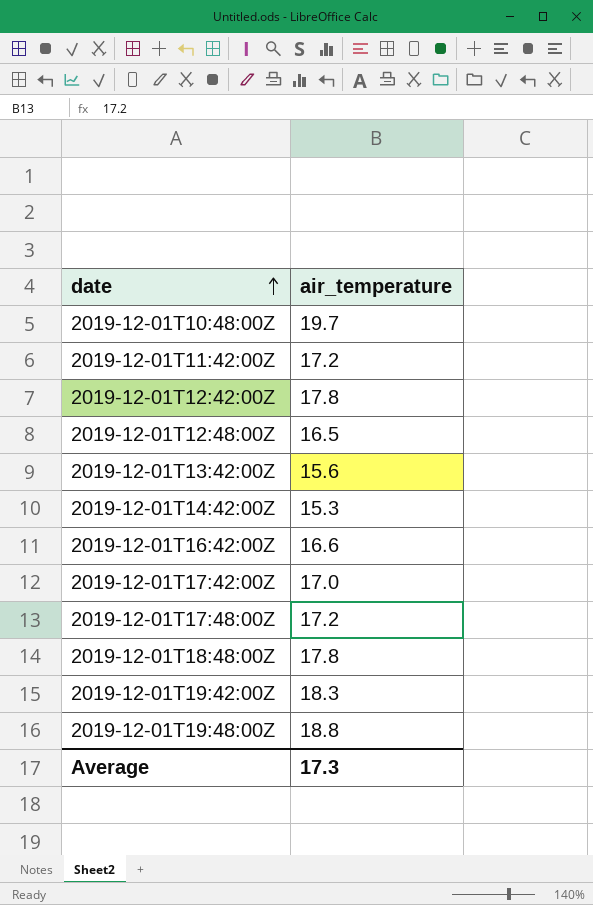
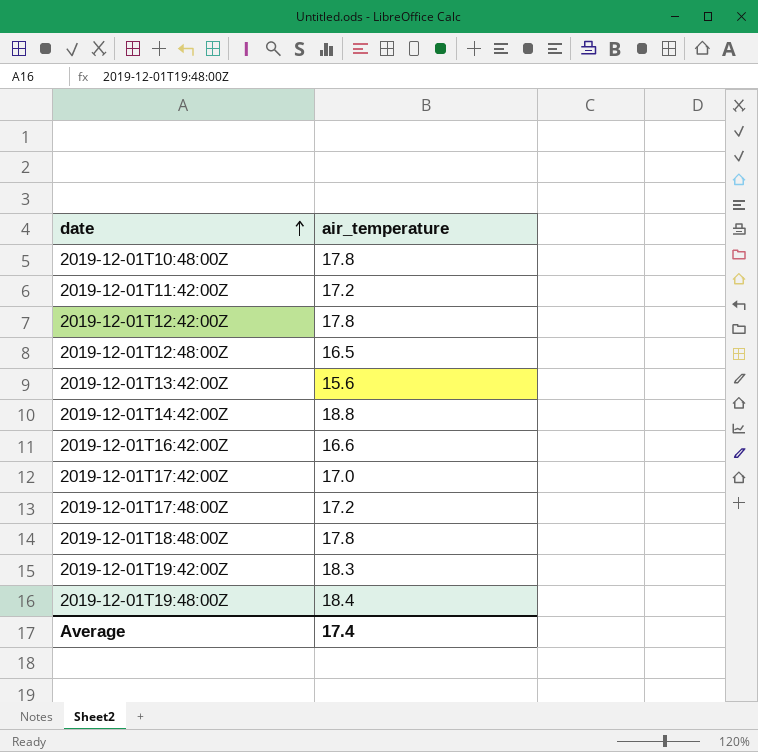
2019-12-01T10:48:00Z | air_temperature: 19.7 -> 17.8
2019-12-01T14:42:00Z | air_temperature: 15.3 -> 18.8
2019-12-01T19:48:00Z | air_temperature: 18.8 -> 18.4
Average | air_temperature: 17.3 -> 17.4

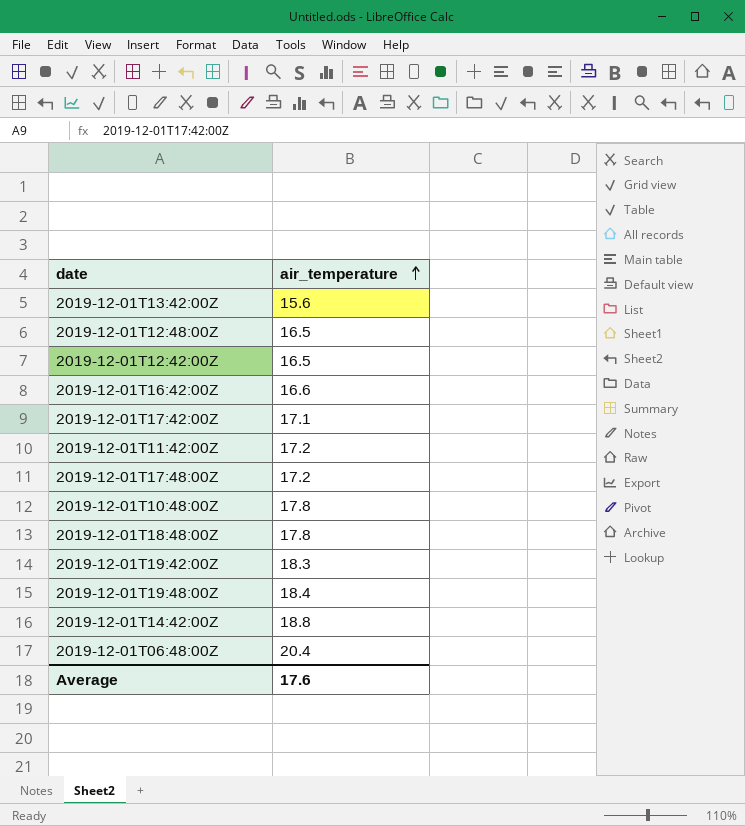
row order: date ascending -> air_temperature ascending
2019-12-01T12:42:00Z | air_temperature: 17.8 -> 16.5
2019-12-01T17:42:00Z | air_temperature: 17.0 -> 17.1
row 2019-12-01T06:48:00Z: none -> 20.4
Average | air_temperature: 17.4 -> 17.6

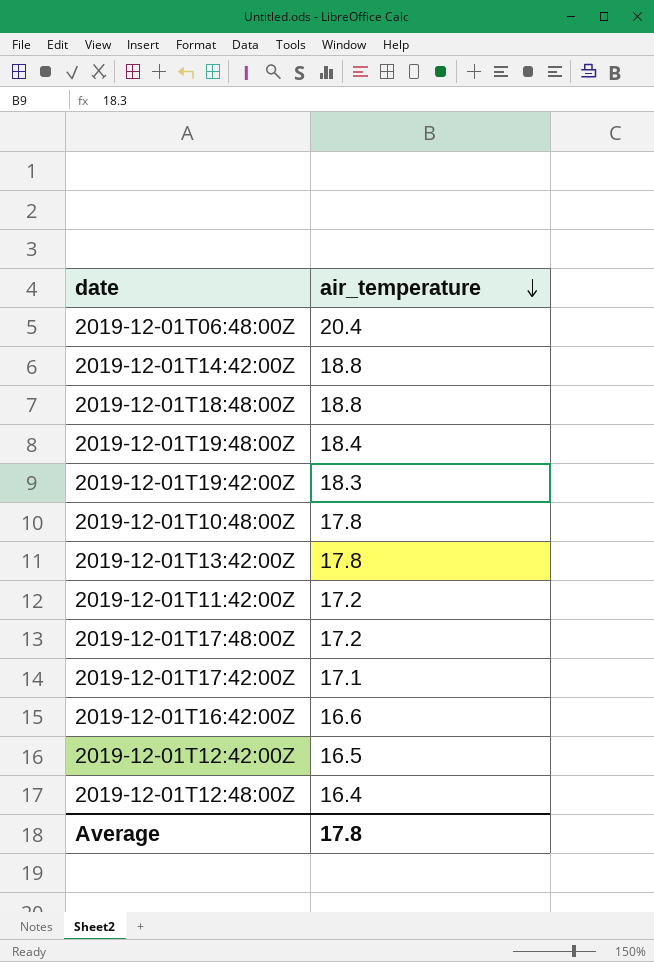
row order: air_temperature ascending -> air_temperature descending
2019-12-01T18:48:00Z | air_temperature: 17.8 -> 18.8
2019-12-01T13:42:00Z | air_temperature: 15.6 -> 17.8
2019-12-01T12:48:00Z | air_temperature: 16.5 -> 16.4
Average | air_temperature: 17.6 -> 17.8

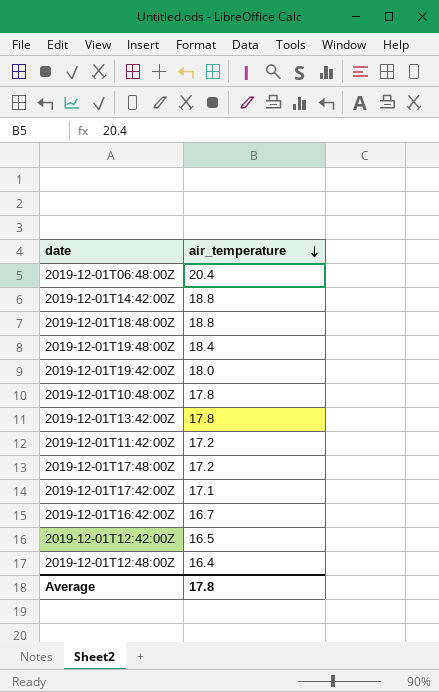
2019-12-01T19:42:00Z | air_temperature: 18.3 -> 18.0
2019-12-01T16:42:00Z | air_temperature: 16.6 -> 16.7

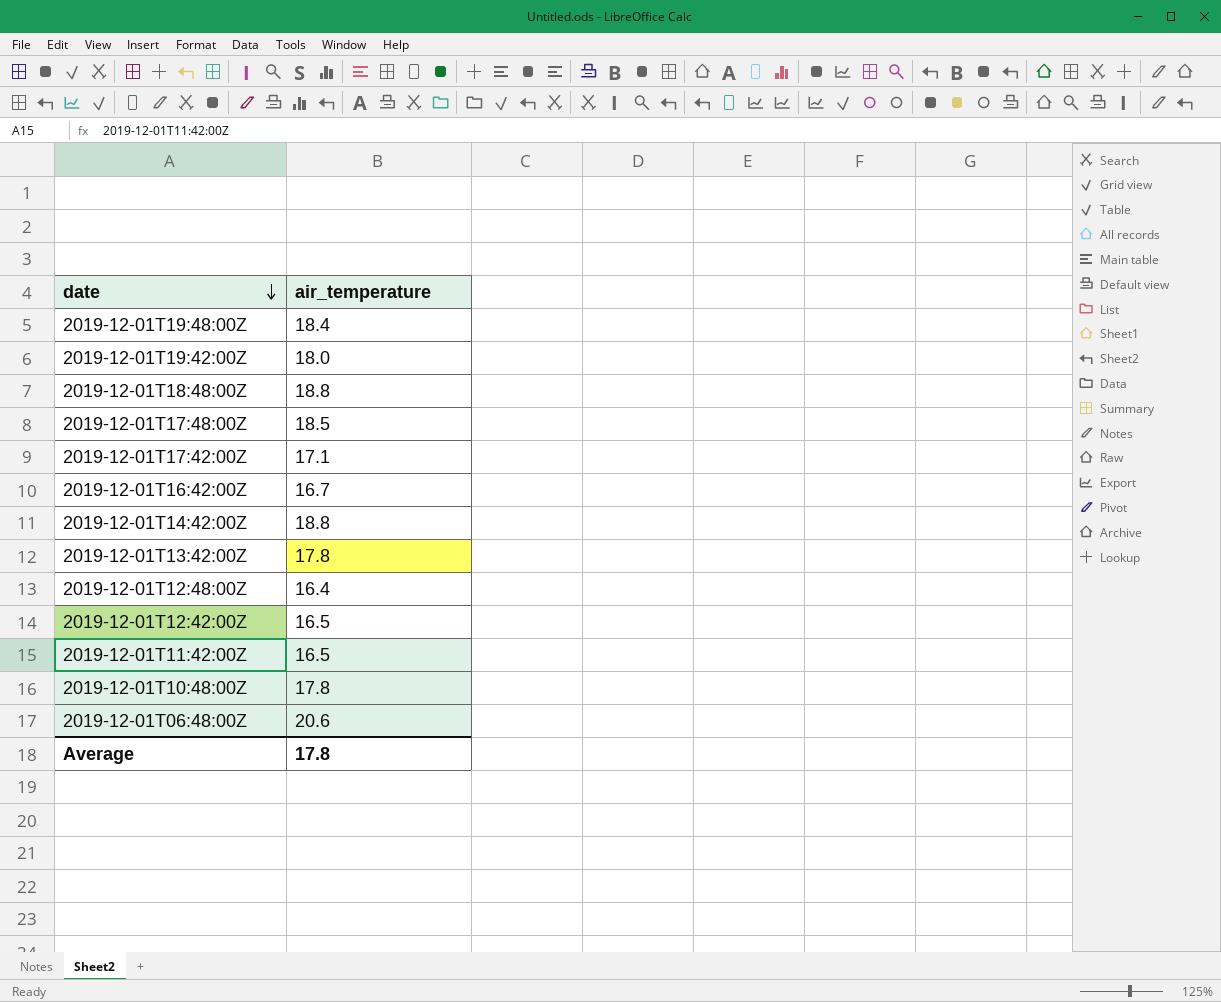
row order: air_temperature descending -> date descending
2019-12-01T17:48:00Z | air_temperature: 17.2 -> 18.5
2019-12-01T11:42:00Z | air_temperature: 17.2 -> 16.5
2019-12-01T06:48:00Z | air_temperature: 20.4 -> 20.6

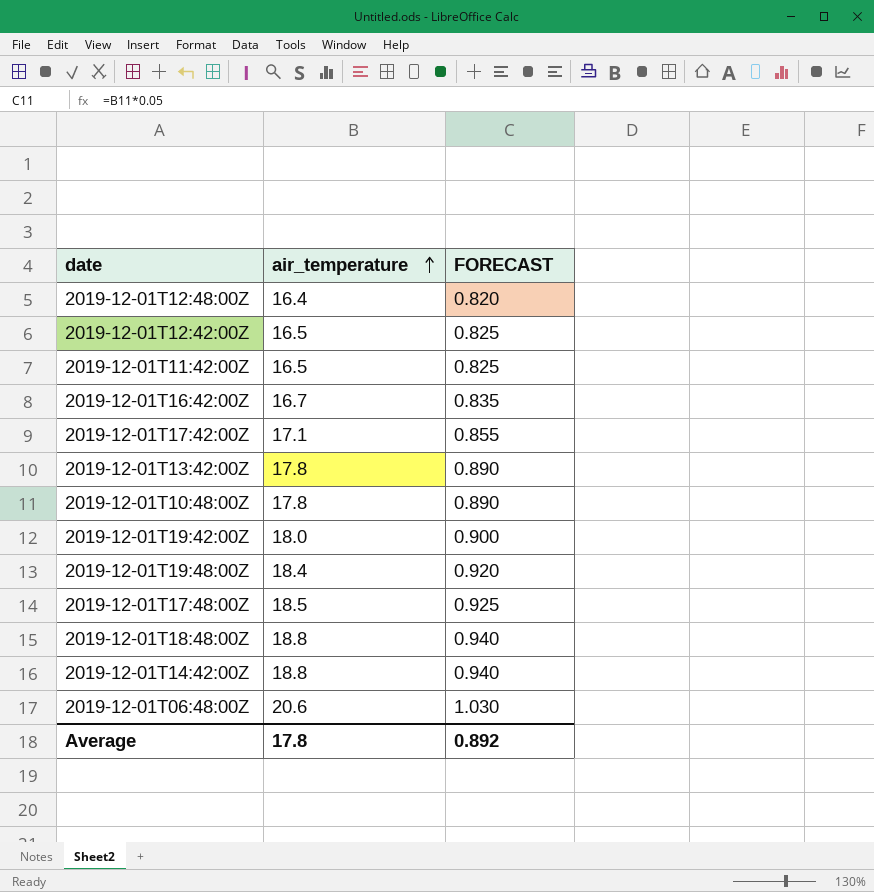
row order: date descending -> air_temperature ascending
column FORECAST | formula: none -> [air_temperature] * 0.05

